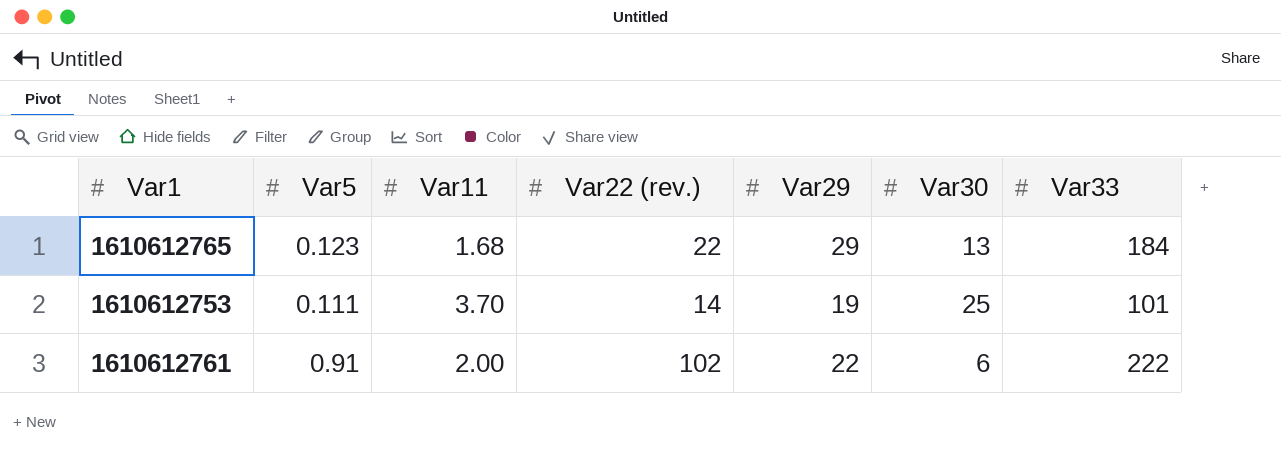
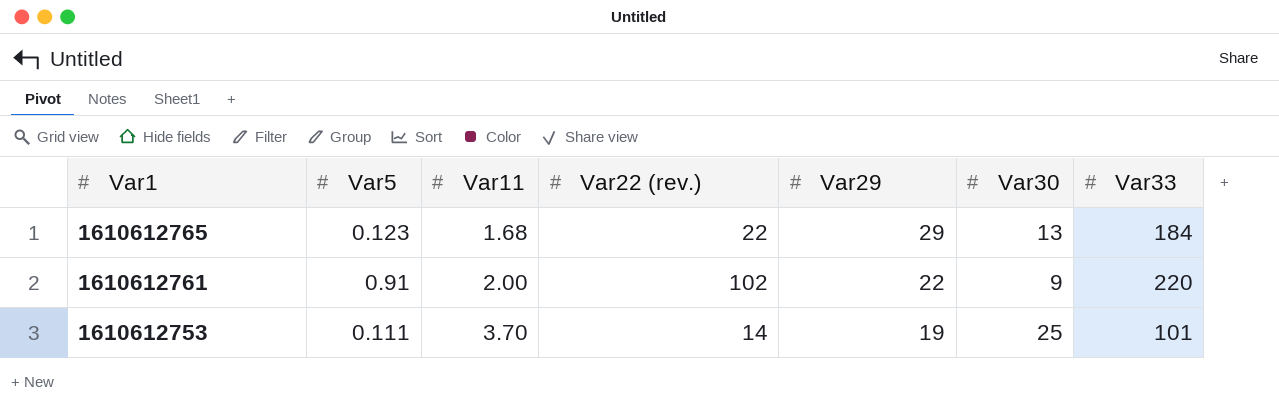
row order: none -> Var1 descending
1610612761 | Var30: 6 -> 9
1610612761 | Var33: 222 -> 220

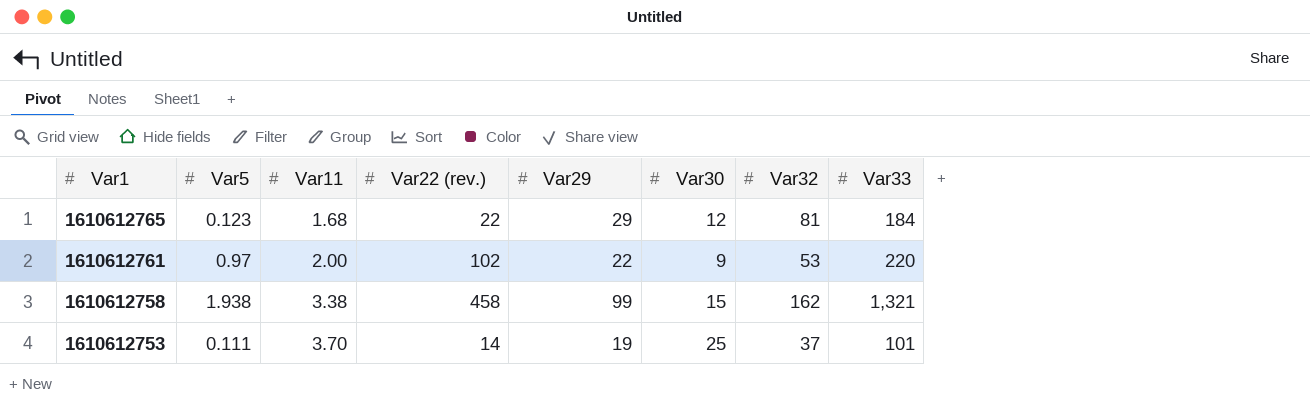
column Var32 | position: none -> 7
1610612765 | Var30: 13 -> 12
1610612761 | Var5: 0.91 -> 0.97
row 1610612758: none -> 1.938 | 3.38 | 458 | 99 | 15 | 162 | 1,321

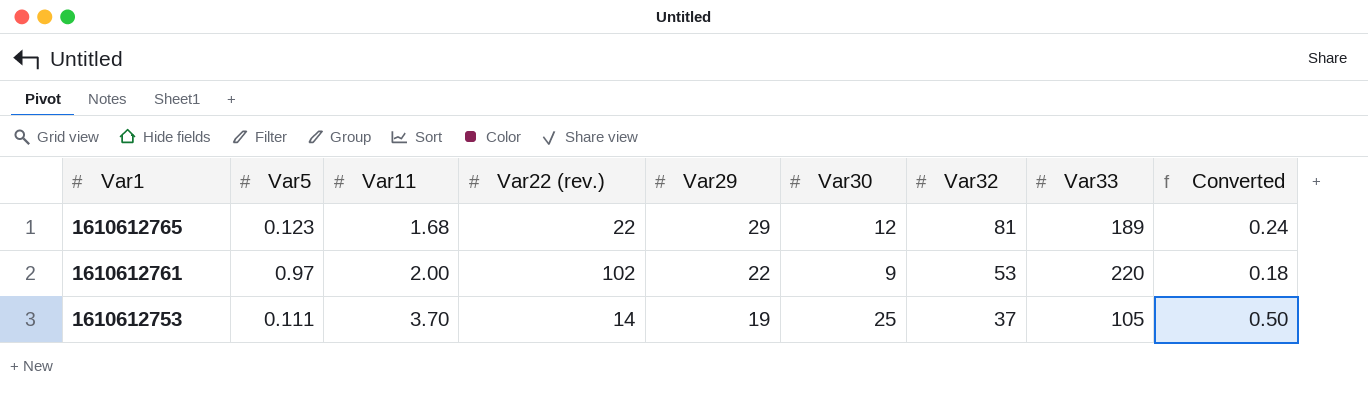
column Converted | formula: none -> [Var30] * 0.02
row 1610612758: 1.938 | 3.38 | 458 | 99 | 15 | 162 | 1,321 -> none
1610612765 | Var33: 184 -> 189
1610612753 | Var33: 101 -> 105

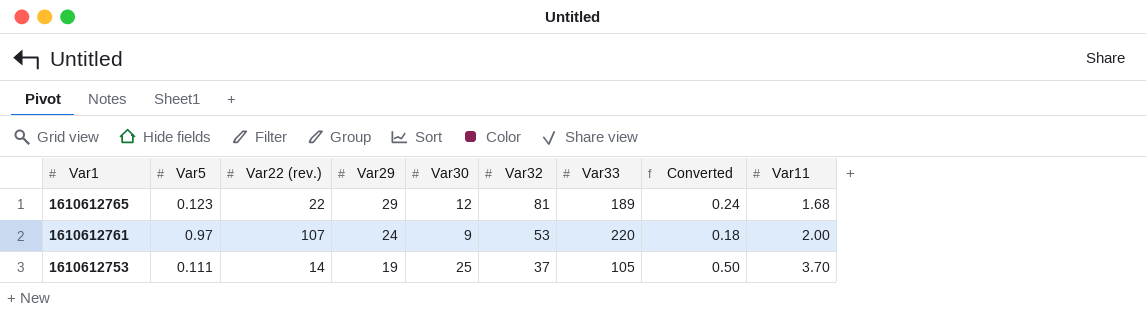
column Var11 | position: 3 -> 9
1610612761 | Var22 (rev.): 102 -> 107
1610612761 | Var29: 22 -> 24

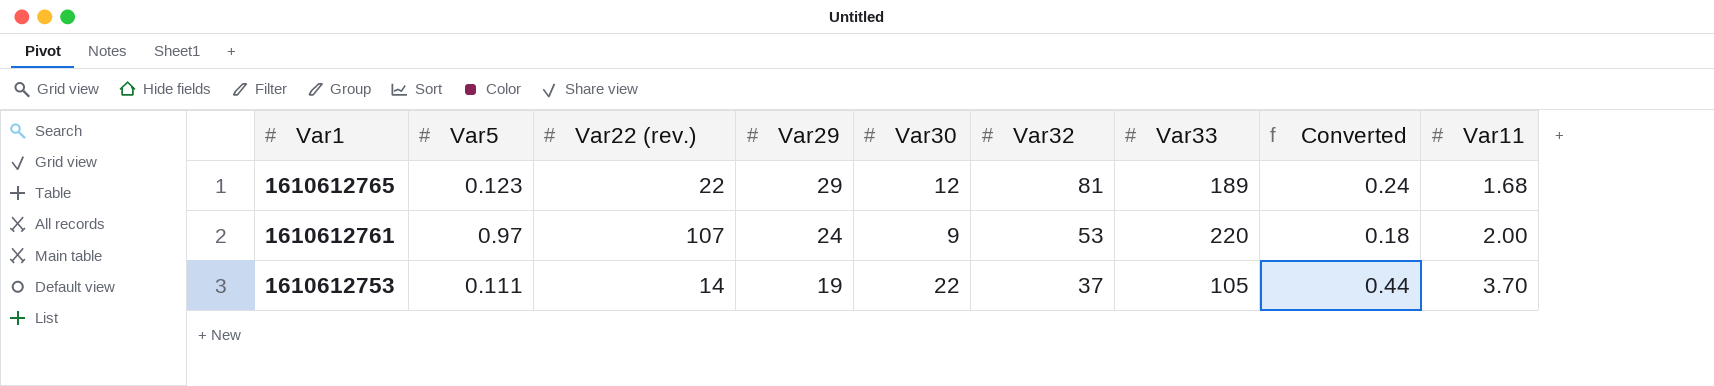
1610612753 | Var30: 25 -> 22
1610612753 | Converted: 0.50 -> 0.44

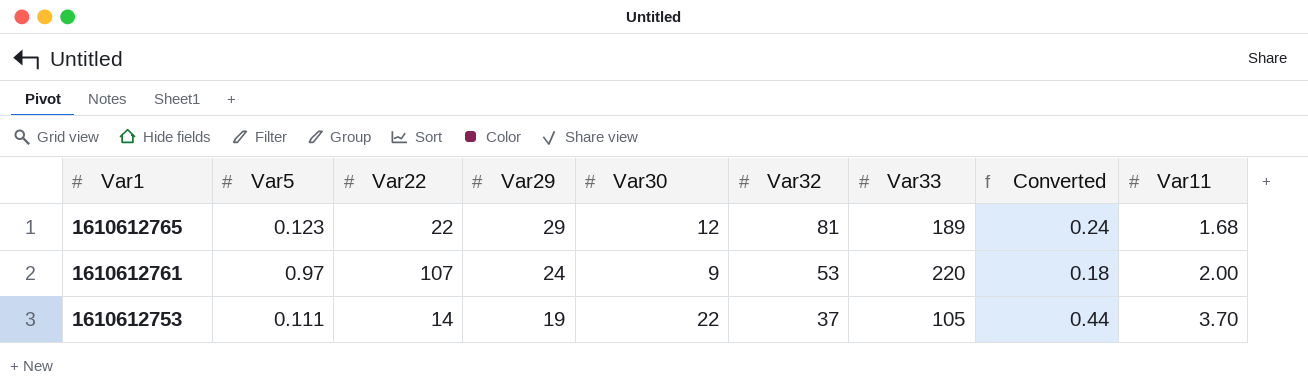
column name: Var22 (rev.) -> Var22

